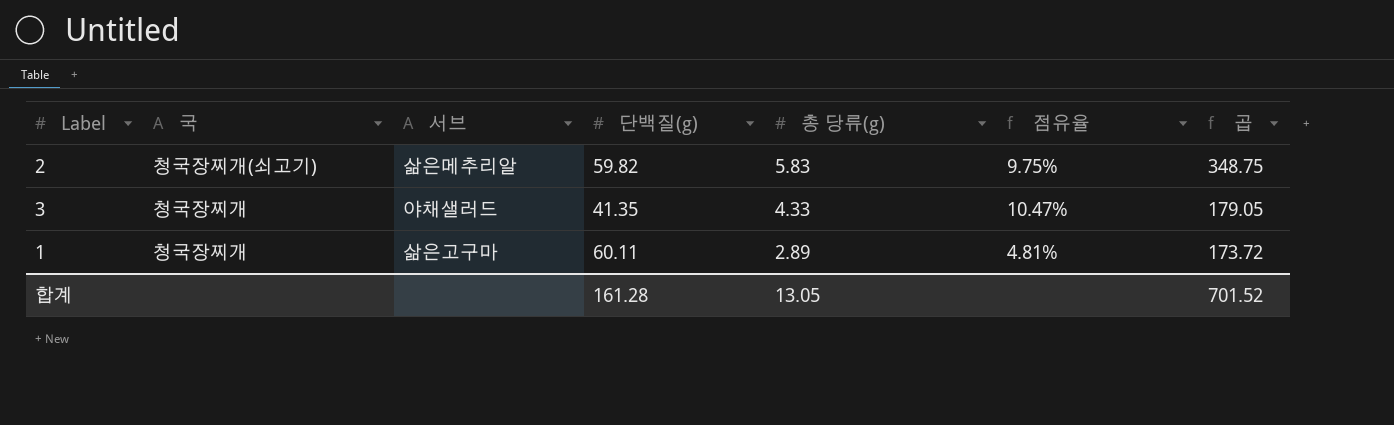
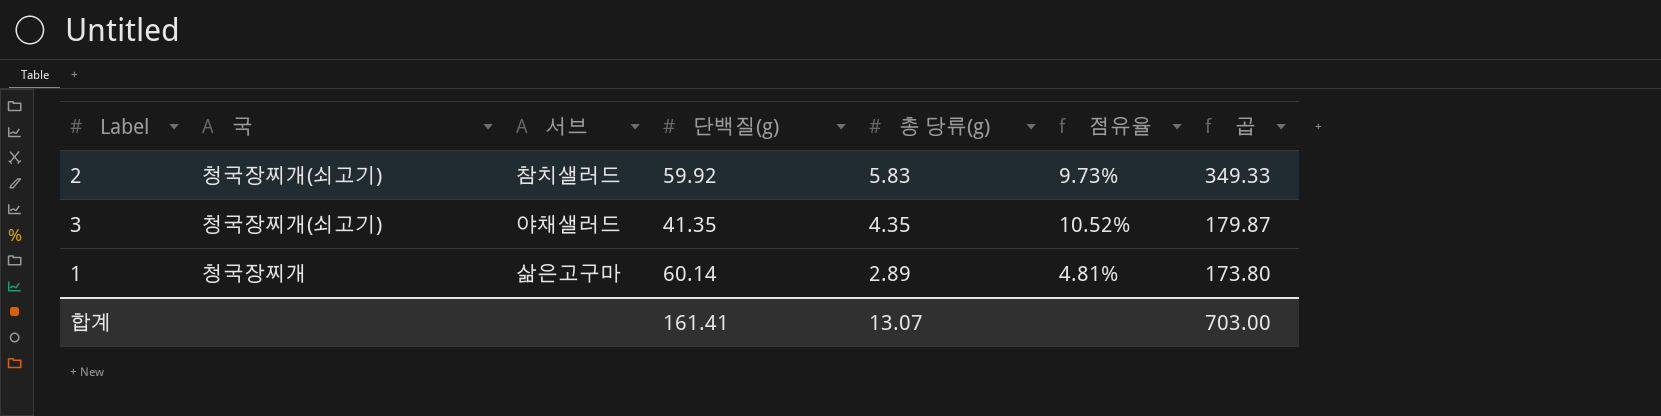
2 | 서브: 삶은메추리알 -> 참치샐러드
2 | 단백질(g): 59.82 -> 59.92
2 | 점유율: 9.75% -> 9.73%
2 | 곱: 348.75 -> 349.33
3 | 국: 청국장찌개 -> 청국장찌개(쇠고기)
3 | 총 당류(g): 4.33 -> 4.35
3 | 점유율: 10.47% -> 10.52%
3 | 곱: 179.05 -> 179.87
1 | 단백질(g): 60.11 -> 60.14
1 | 곱: 173.72 -> 173.80
합계 | 단백질(g): 161.28 -> 161.41
합계 | 총 당류(g): 13.05 -> 13.07
합계 | 곱: 701.52 -> 703.00

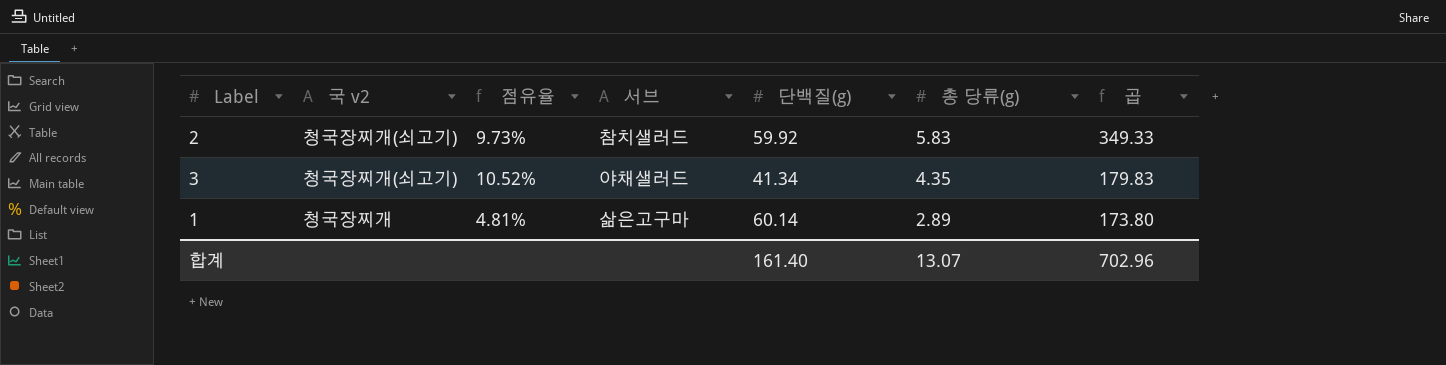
column name: 국 -> 국 v2
column 점유율 | position: 6 -> 3
3 | 단백질(g): 41.35 -> 41.34
3 | 곱: 179.87 -> 179.83
합계 | 단백질(g): 161.41 -> 161.40
합계 | 곱: 703.00 -> 702.96

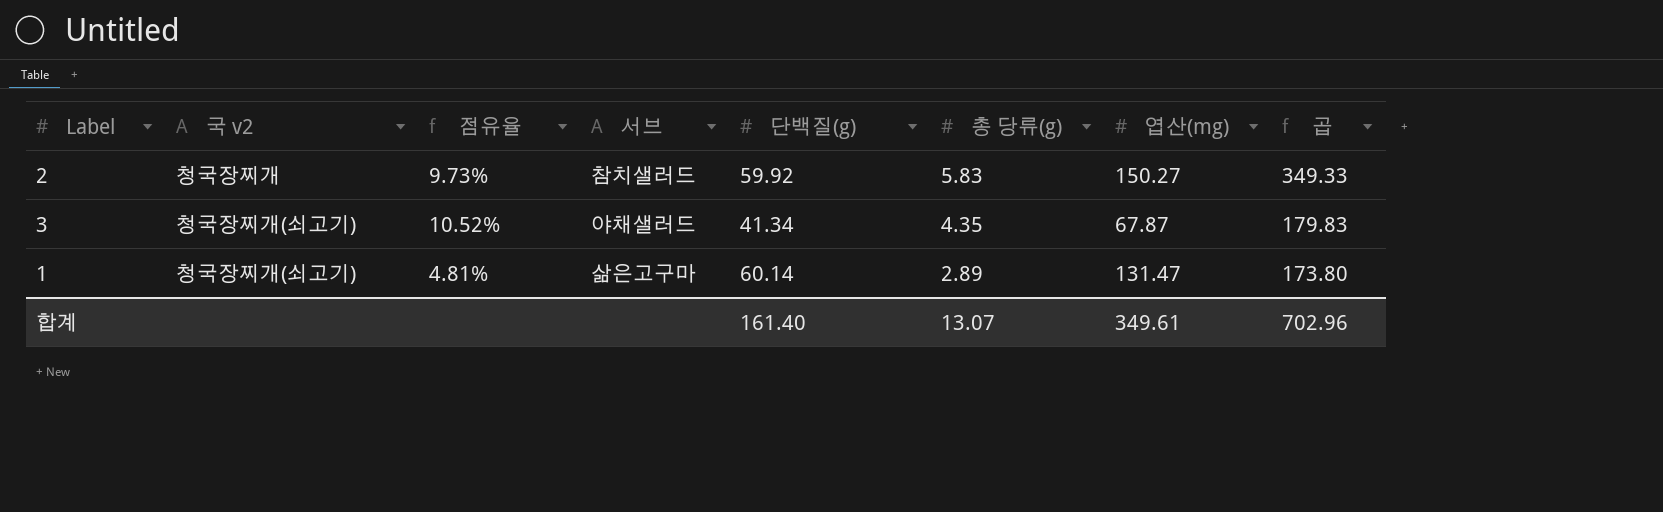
column 엽산(mg) | position: none -> 7
2 | 국 v2: 청국장찌개(쇠고기) -> 청국장찌개
1 | 국 v2: 청국장찌개 -> 청국장찌개(쇠고기)

